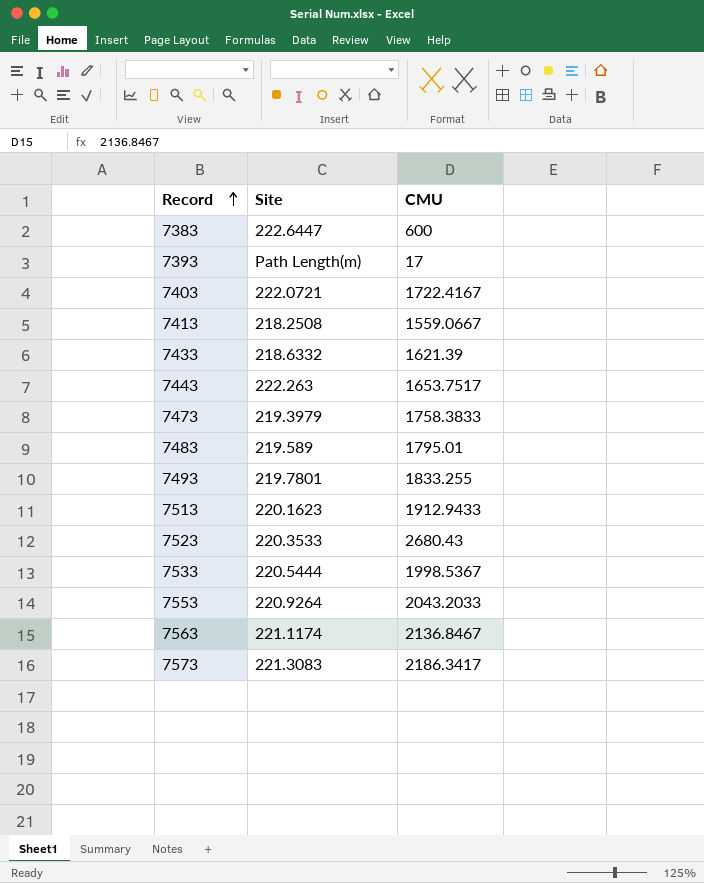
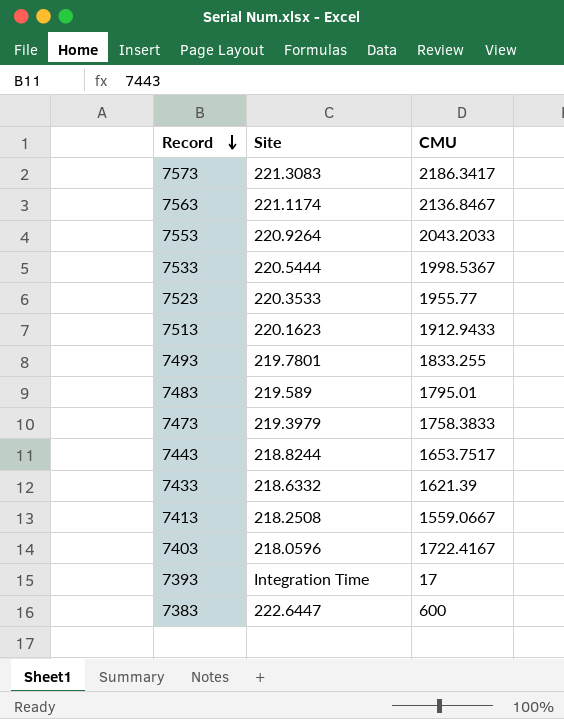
row order: Record ascending -> Record descending
7523 | CMU: 2680.43 -> 1955.77
7443 | Site: 222.263 -> 218.8244
7403 | Site: 222.0721 -> 218.0596
7393 | Site: Path Length(m) -> Integration Time

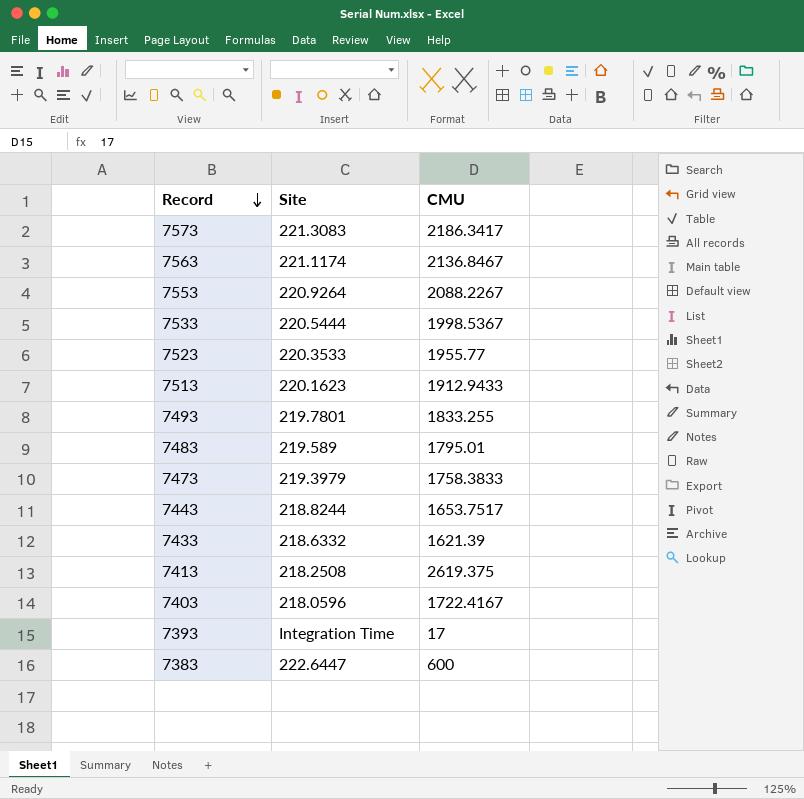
7553 | CMU: 2043.2033 -> 2088.2267
7413 | CMU: 1559.0667 -> 2619.375

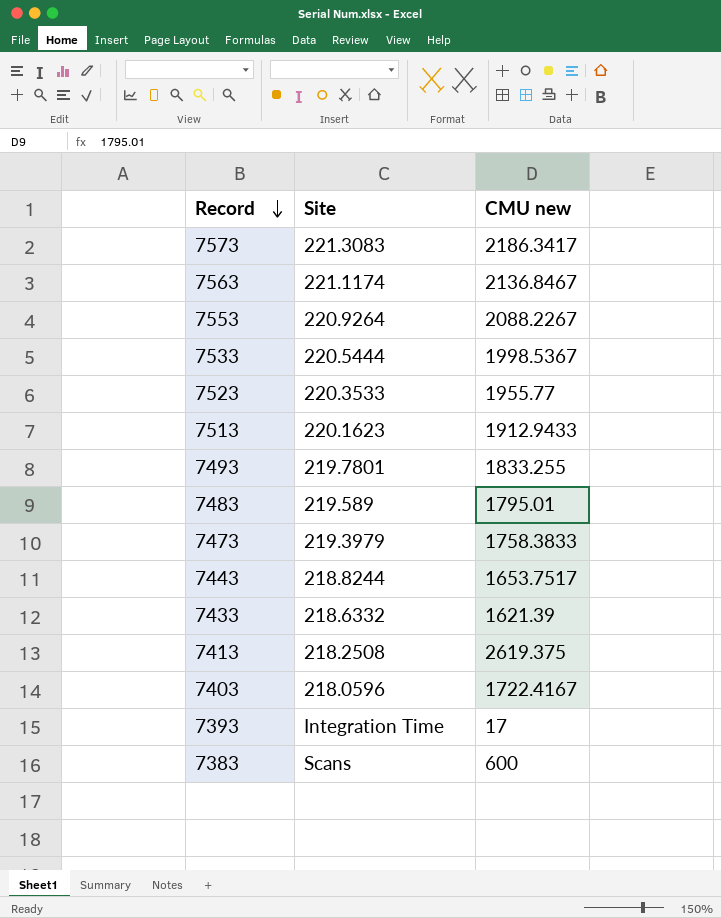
column name: CMU -> CMU new
7383 | Site: 222.6447 -> Scans

